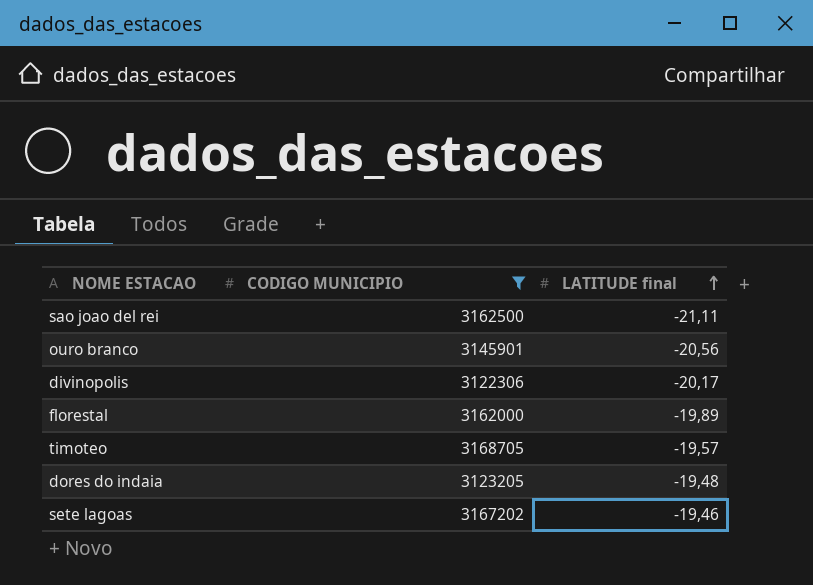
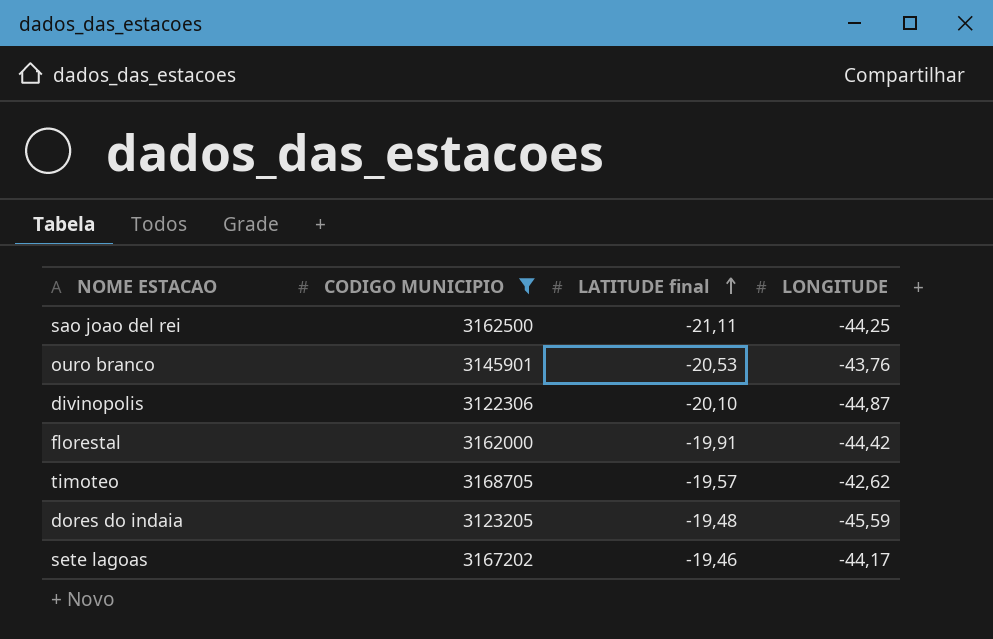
column LONGITUDE | position: none -> 4
ouro branco | LATITUDE final: -20,56 -> -20,53
divinopolis | LATITUDE final: -20,17 -> -20,10
florestal | LATITUDE final: -19,89 -> -19,91

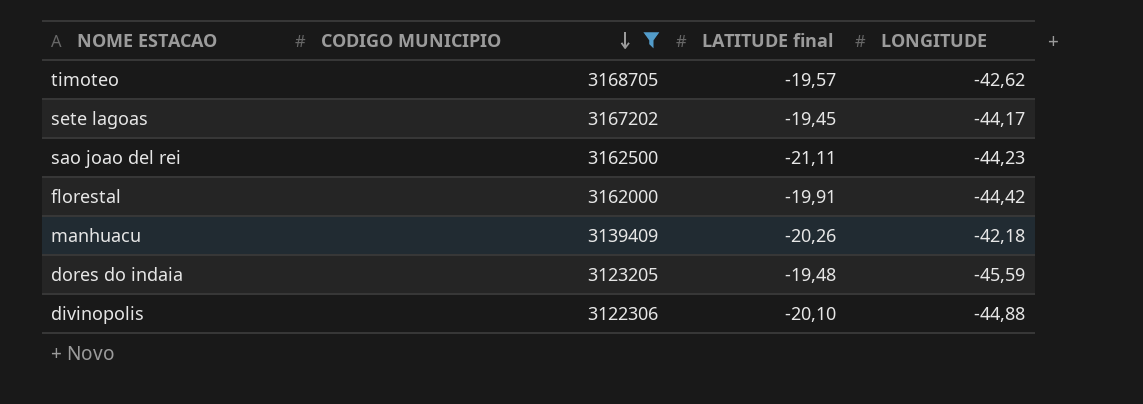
row order: LATITUDE final ascending -> CODIGO MUNICIPIO descending
row ouro branco: 3145901 | -20,53 | -43,76 -> none
sete lagoas | LATITUDE final: -19,46 -> -19,45
sao joao del rei | LONGITUDE: -44,25 -> -44,23
row manhuacu: none -> 3139409 | -20,26 | -42,18
divinopolis | LONGITUDE: -44,87 -> -44,88

